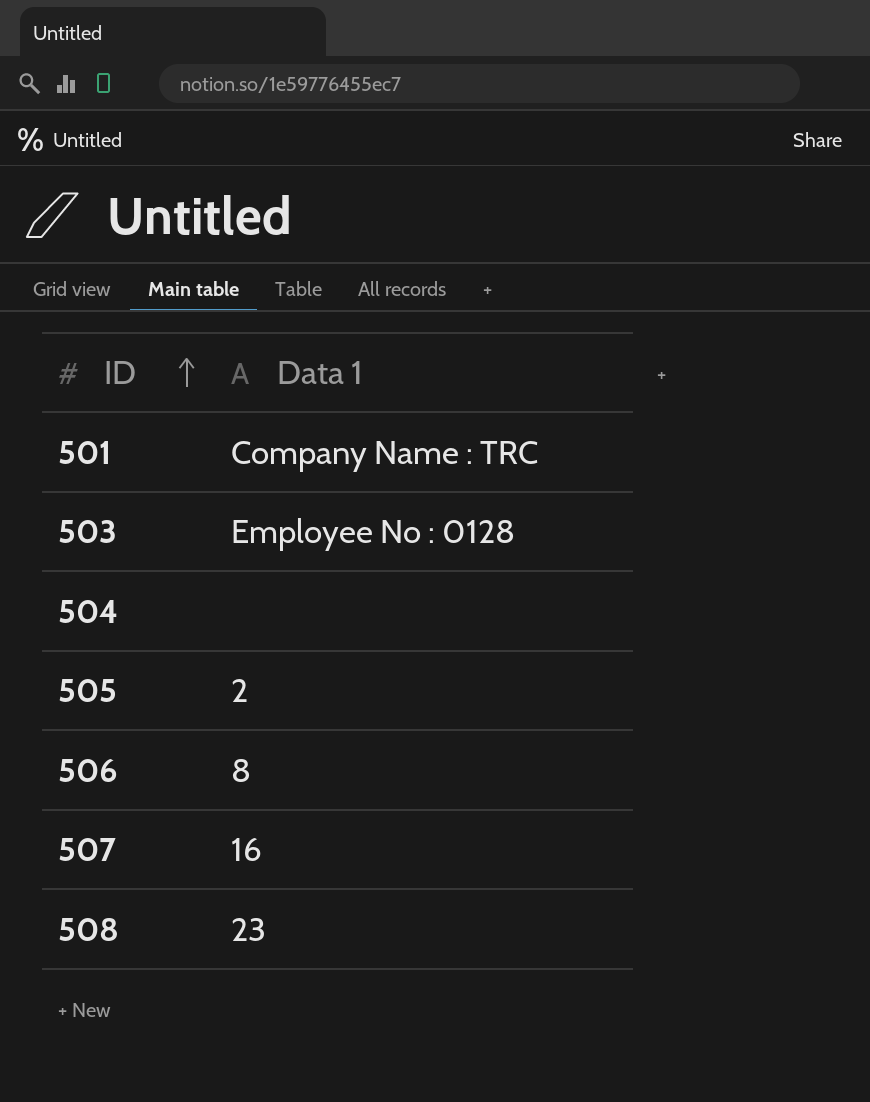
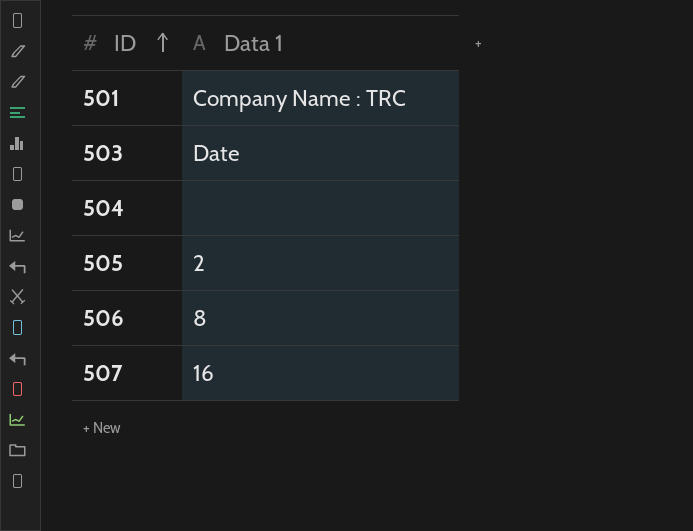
row 508: 23 -> none
503 | Data 1: Employee No : 0128 -> Date

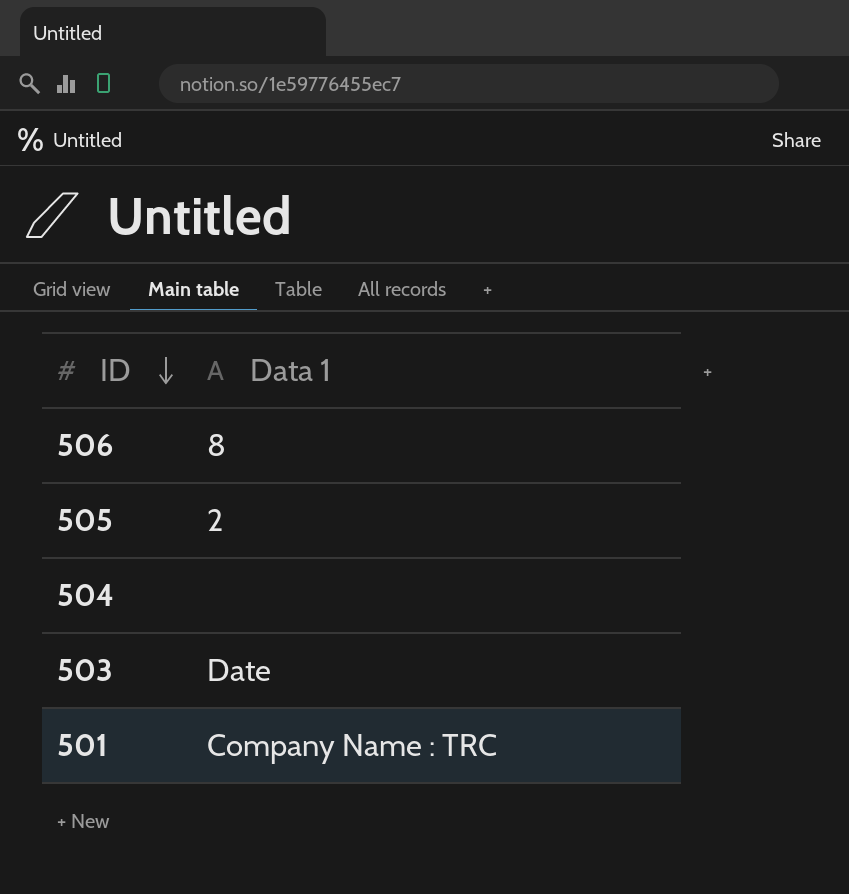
row order: ID ascending -> ID descending
row 507: 16 -> none

